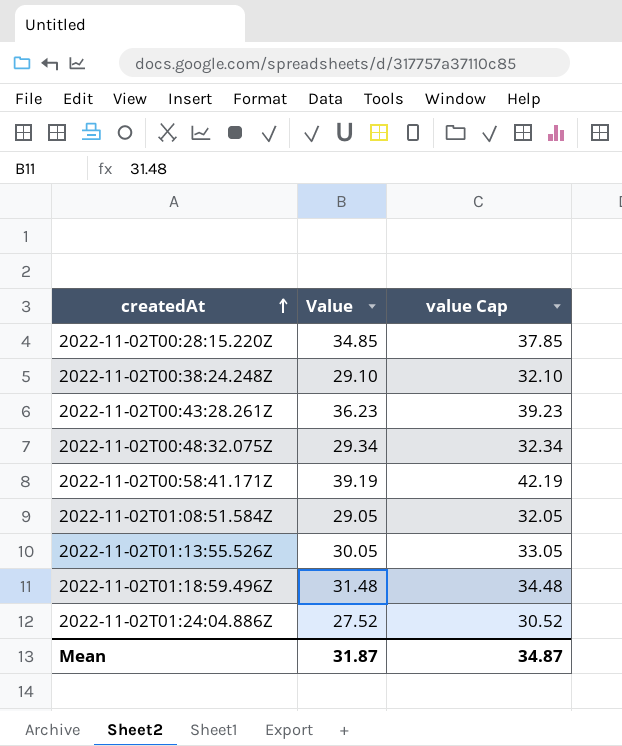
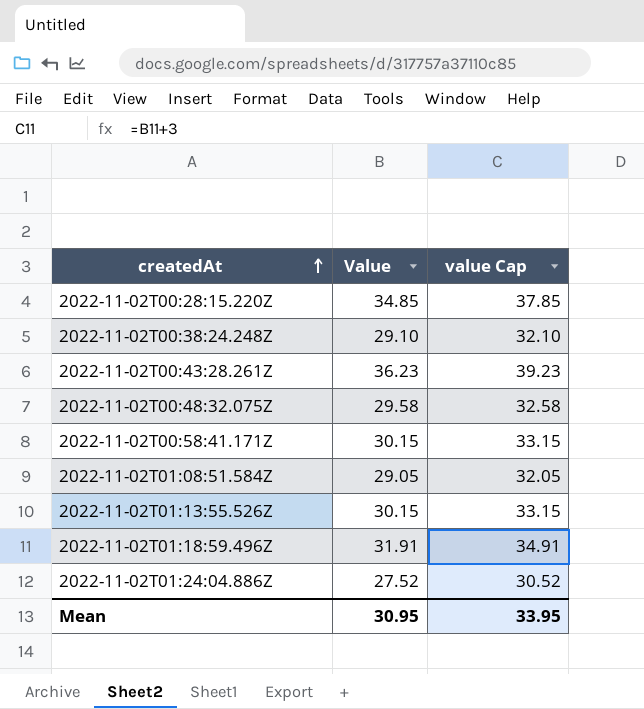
2022-11-02T00:48:32.075Z | Value: 29.34 -> 29.58
2022-11-02T00:48:32.075Z | value Cap: 32.34 -> 32.58
2022-11-02T00:58:41.171Z | Value: 39.19 -> 30.15
2022-11-02T00:58:41.171Z | value Cap: 42.19 -> 33.15
2022-11-02T01:13:55.526Z | Value: 30.05 -> 30.15
2022-11-02T01:13:55.526Z | value Cap: 33.05 -> 33.15
2022-11-02T01:18:59.496Z | Value: 31.48 -> 31.91
2022-11-02T01:18:59.496Z | value Cap: 34.48 -> 34.91
Mean | Value: 31.87 -> 30.95
Mean | value Cap: 34.87 -> 33.95

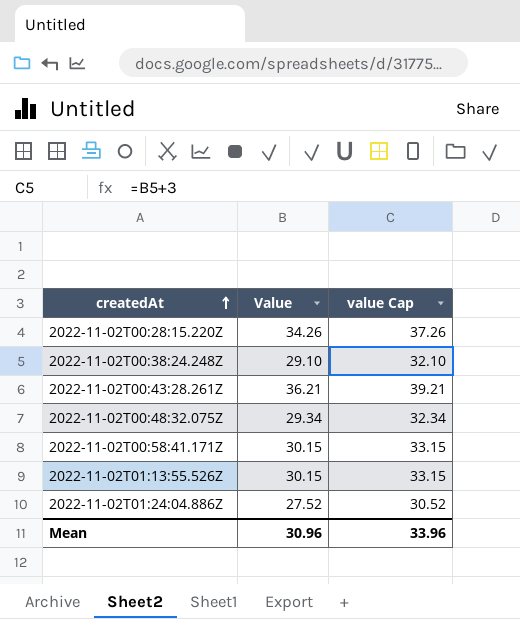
row 2022-11-02T01:08:51.584Z: 29.05 | 32.05 -> none
row 2022-11-02T01:18:59.496Z: 31.91 | 34.91 -> none
2022-11-02T00:28:15.220Z | Value: 34.85 -> 34.26
2022-11-02T00:28:15.220Z | value Cap: 37.85 -> 37.26
2022-11-02T00:43:28.261Z | Value: 36.23 -> 36.21
2022-11-02T00:43:28.261Z | value Cap: 39.23 -> 39.21
2022-11-02T00:48:32.075Z | Value: 29.58 -> 29.34
2022-11-02T00:48:32.075Z | value Cap: 32.58 -> 32.34
Mean | Value: 30.95 -> 30.96
Mean | value Cap: 33.95 -> 33.96

